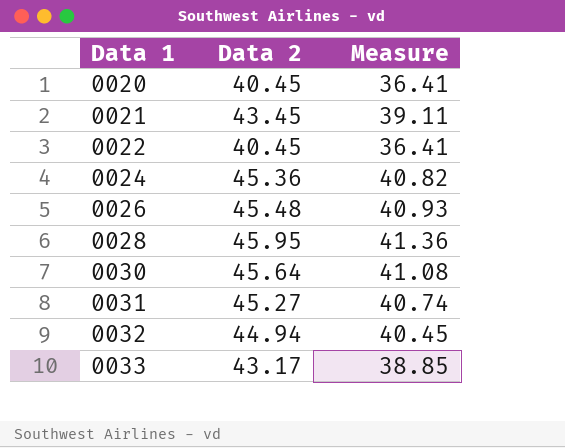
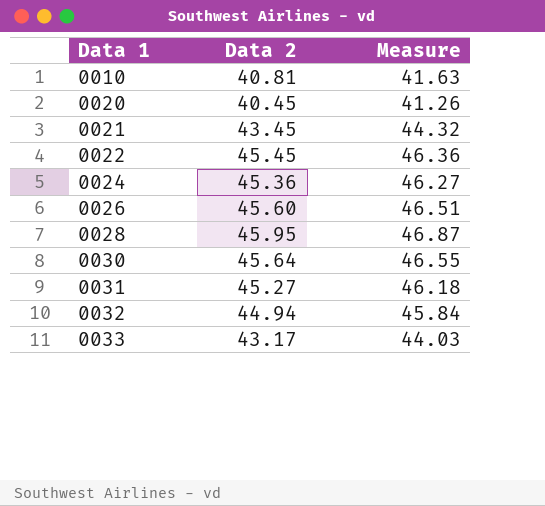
column Measure | formula: [Data 2] * 0.9 -> [Data 2] * 1.02
row 0010: none -> 40.81 | 41.63
0022 | Data 2: 40.45 -> 45.45
0026 | Data 2: 45.48 -> 45.60

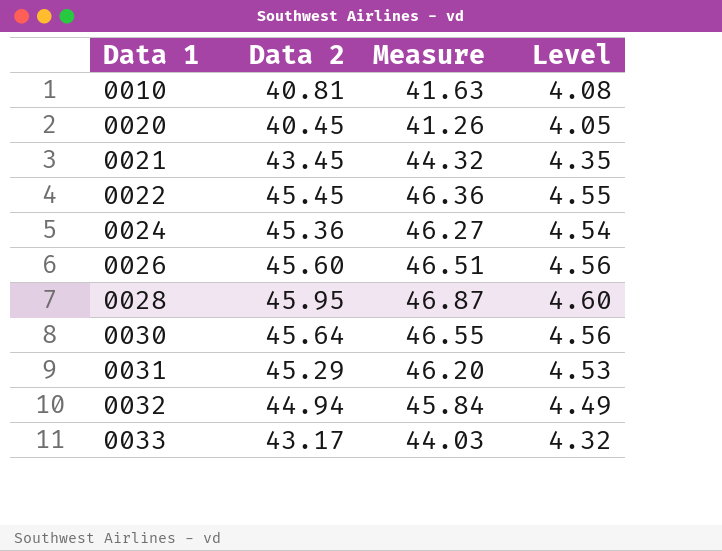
column Level | formula: none -> [Data 2] * 0.1
0031 | Data 2: 45.27 -> 45.29
0031 | Measure: 46.18 -> 46.20

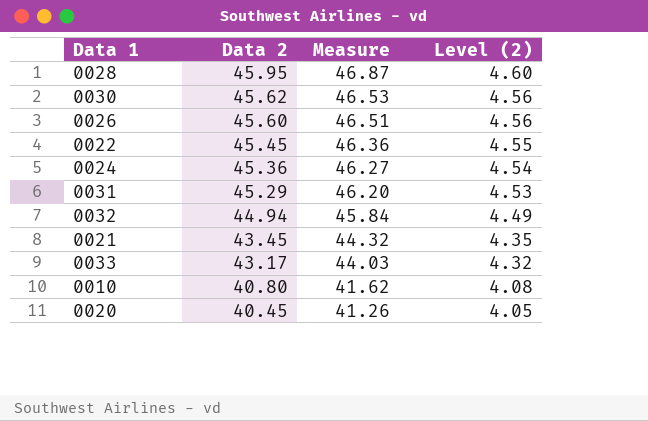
row order: Data 1 ascending -> Data 2 descending
column name: Level -> Level (2)
0030 | Data 2: 45.64 -> 45.62
0030 | Measure: 46.55 -> 46.53
0010 | Data 2: 40.81 -> 40.80
0010 | Measure: 41.63 -> 41.62

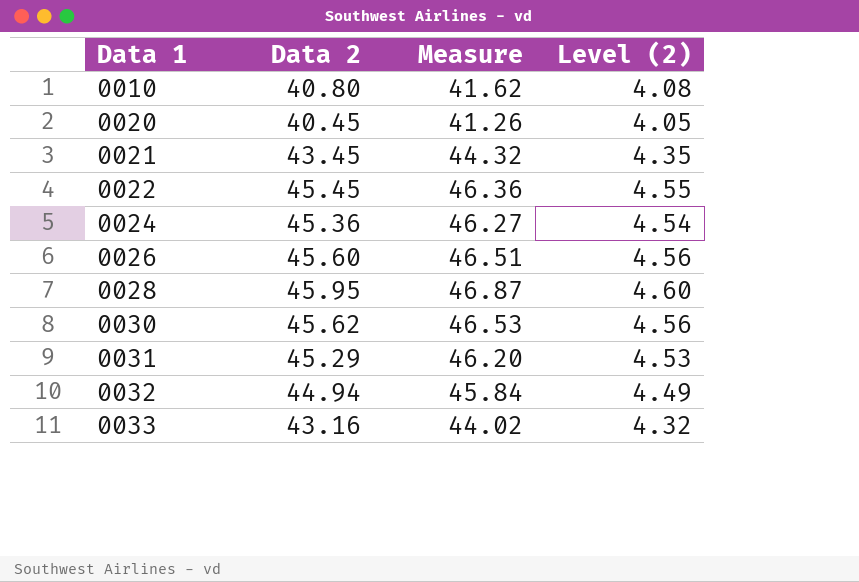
row order: Data 2 descending -> Data 1 ascending
0033 | Data 2: 43.17 -> 43.16
0033 | Measure: 44.03 -> 44.02

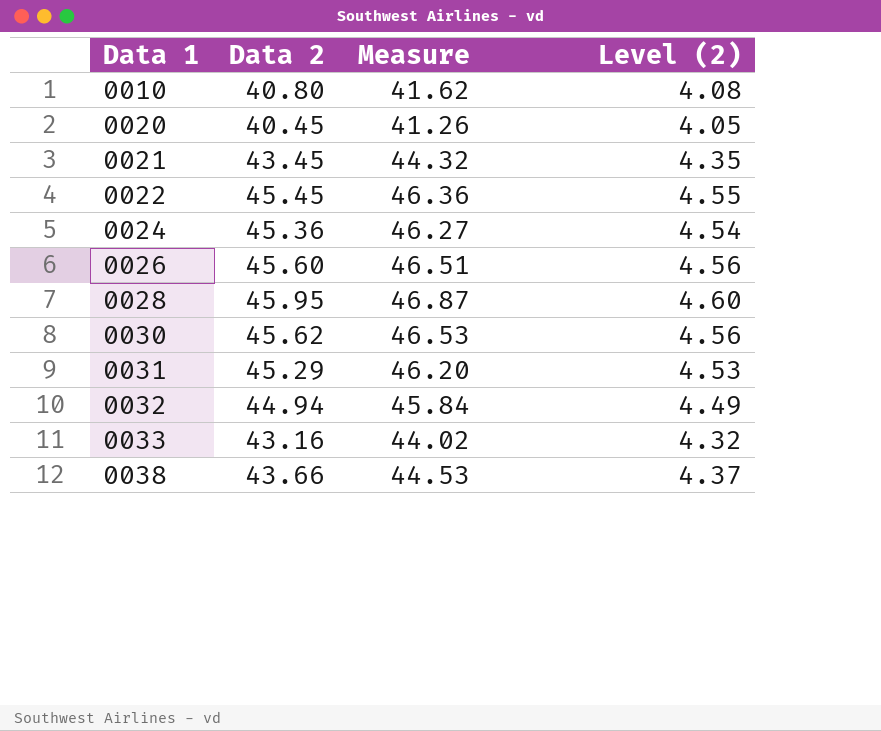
row 0038: none -> 43.66 | 44.53 | 4.37

